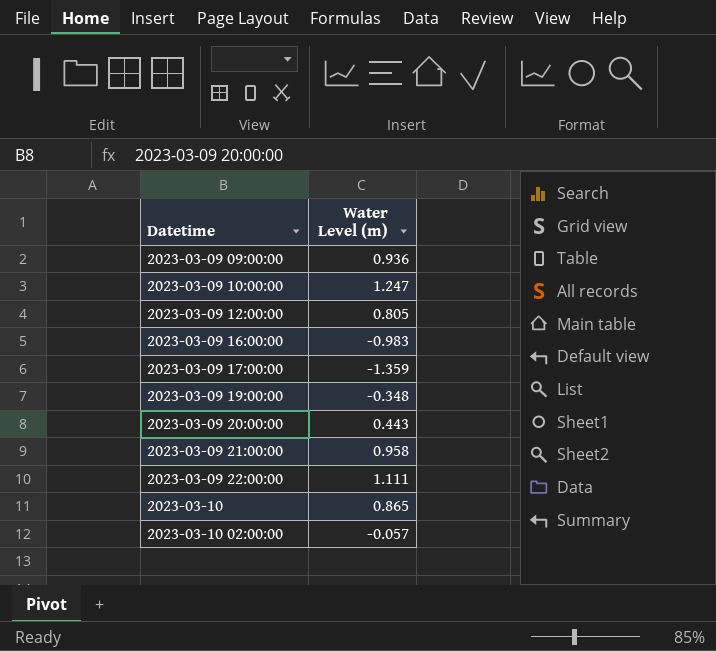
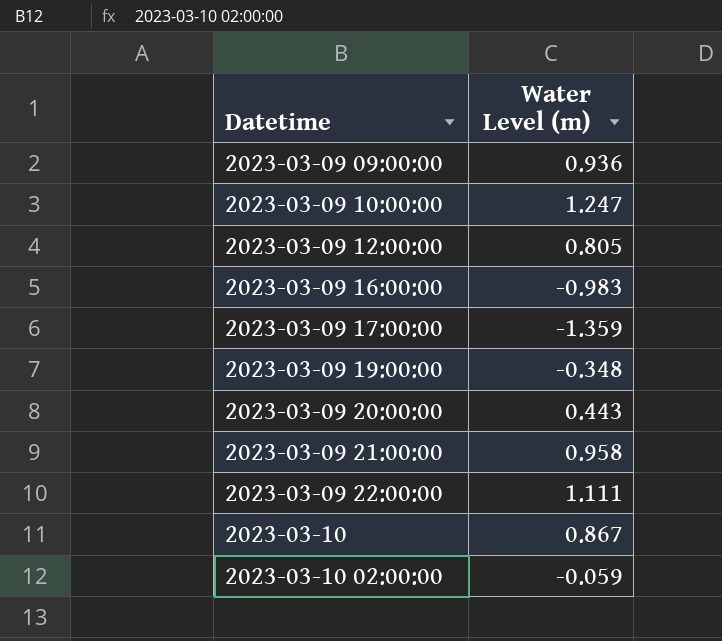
2023-03-10 | Water Level (m): 0.865 -> 0.867
2023-03-10 02:00:00 | Water Level (m): -0.057 -> -0.059

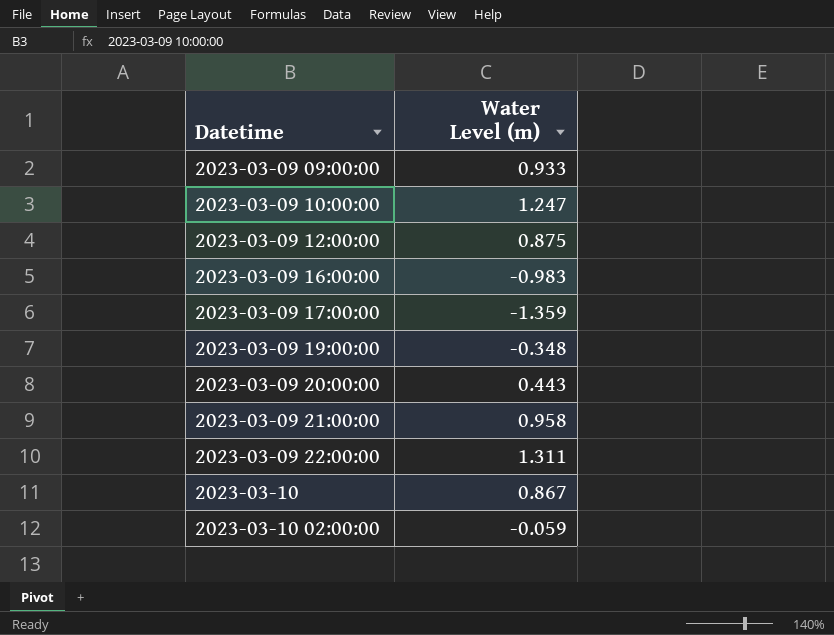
2023-03-09 09:00:00 | Water Level (m): 0.936 -> 0.933
2023-03-09 12:00:00 | Water Level (m): 0.805 -> 0.875
2023-03-09 22:00:00 | Water Level (m): 1.111 -> 1.311

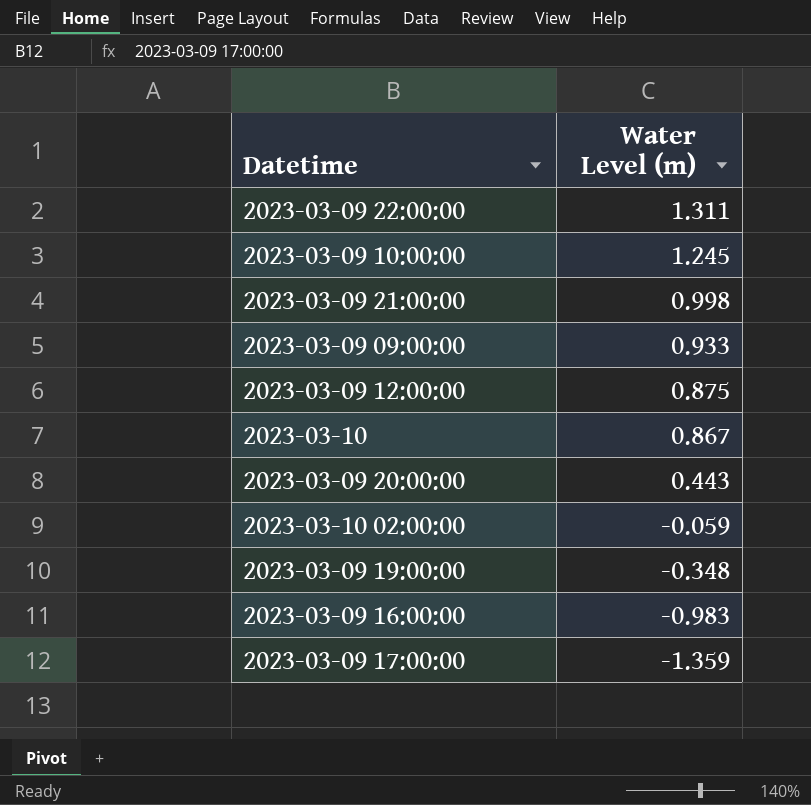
row order: Datetime ascending -> Water Level (m) descending
2023-03-09 10:00:00 | Water Level (m): 1.247 -> 1.245
2023-03-09 21:00:00 | Water Level (m): 0.958 -> 0.998

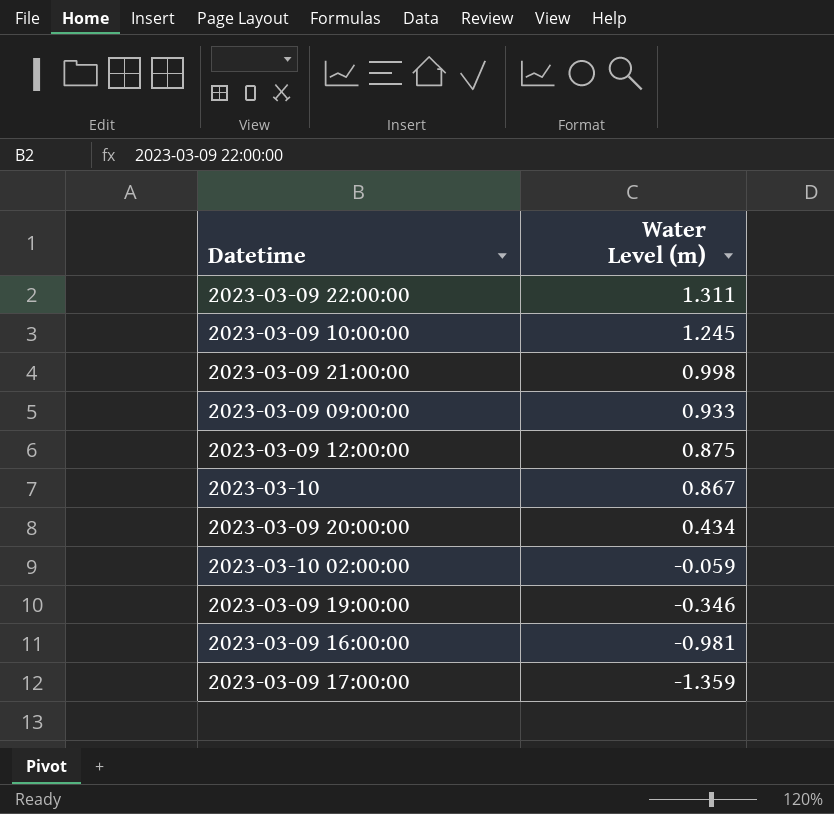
2023-03-09 20:00:00 | Water Level (m): 0.443 -> 0.434
2023-03-09 19:00:00 | Water Level (m): -0.348 -> -0.346
2023-03-09 16:00:00 | Water Level (m): -0.983 -> -0.981

